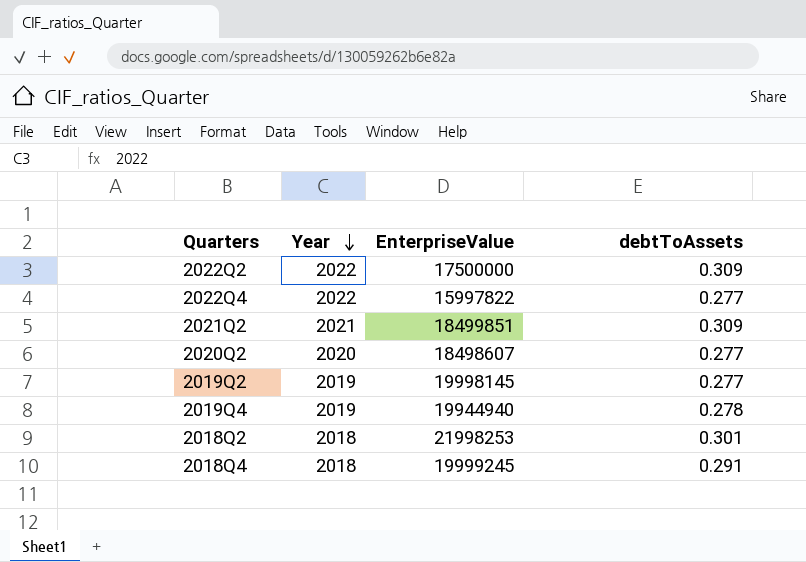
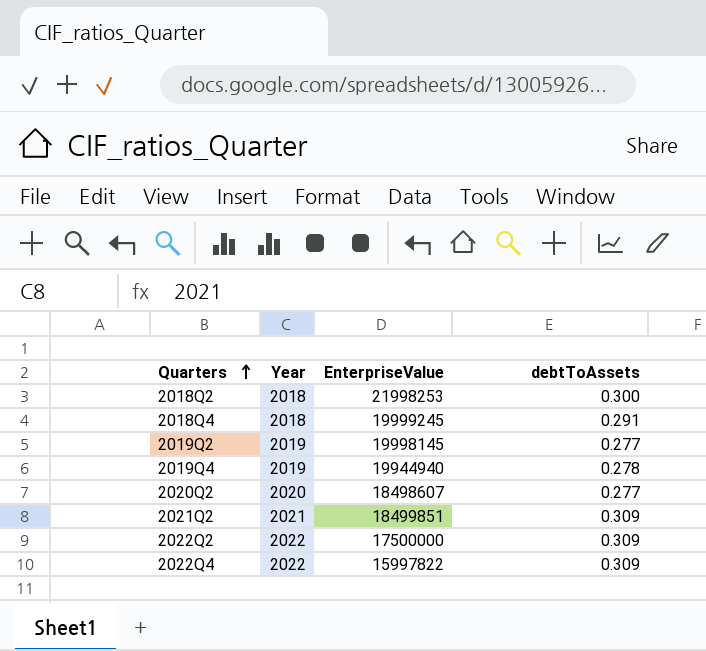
row order: Year descending -> Quarters ascending
2018Q2 | debtToAssets: 0.301 -> 0.300
2022Q4 | debtToAssets: 0.277 -> 0.309

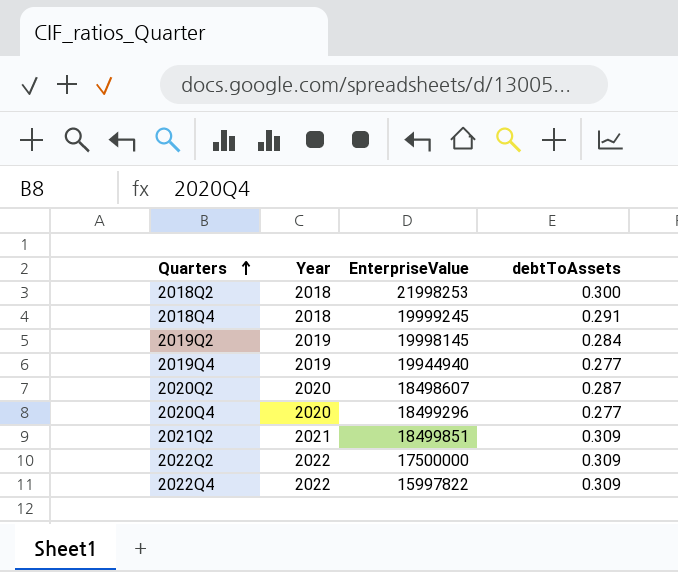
2019Q2 | debtToAssets: 0.277 -> 0.284
2019Q4 | debtToAssets: 0.278 -> 0.277
2020Q2 | debtToAssets: 0.277 -> 0.287
row 2020Q4: none -> 2020 | 18499296 | 0.277

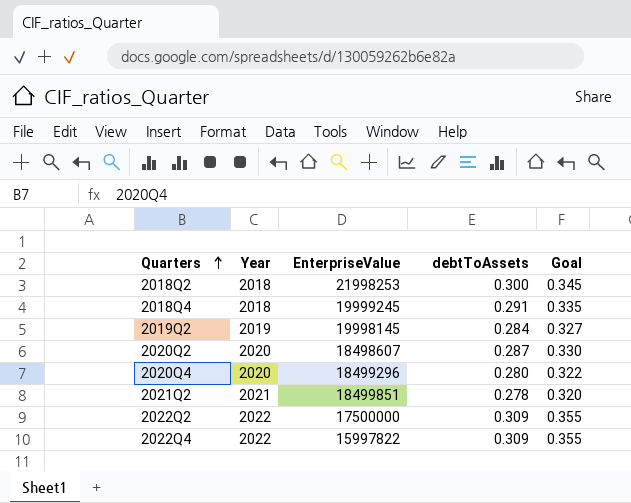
column Goal | formula: none -> [debtToAssets] * 1.15
row 2019Q4: 2019 | 19944940 | 0.277 -> none
2020Q4 | debtToAssets: 0.277 -> 0.280
2021Q2 | debtToAssets: 0.309 -> 0.278

